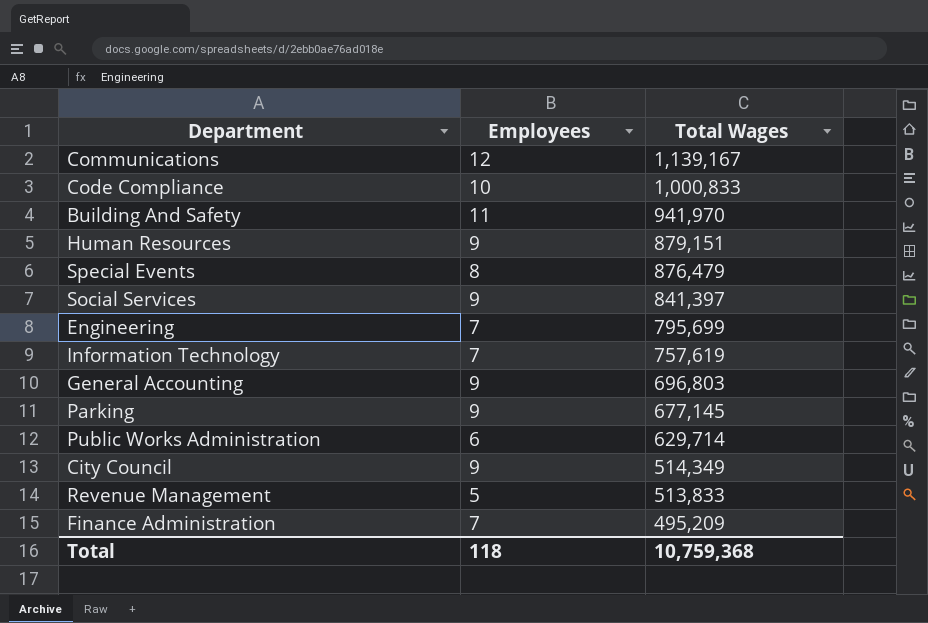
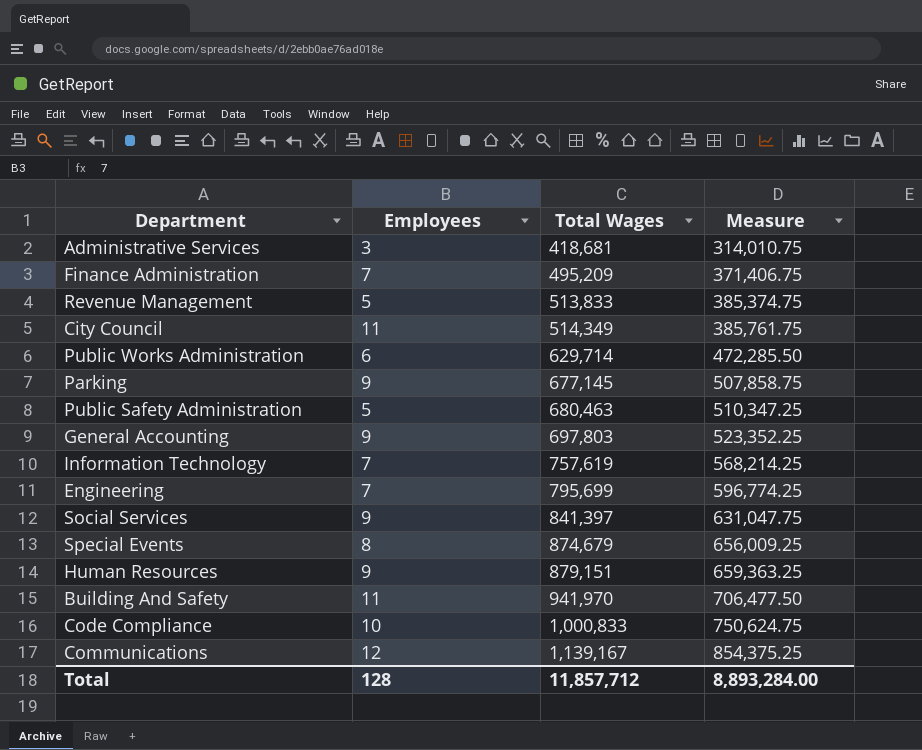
row order: Total Wages descending -> Total Wages ascending
column Measure | formula: none -> [Total Wages] * 0.75
row Administrative Services: none -> 3 | 418,681 | 314,010.75
City Council | Employees: 9 -> 11
row Public Safety Administration: none -> 5 | 680,463 | 510,347.25
General Accounting | Total Wages: 696,803 -> 697,803
Special Events | Total Wages: 876,479 -> 874,679
Total | Employees: 118 -> 128
Total | Total Wages: 10,759,368 -> 11,857,712

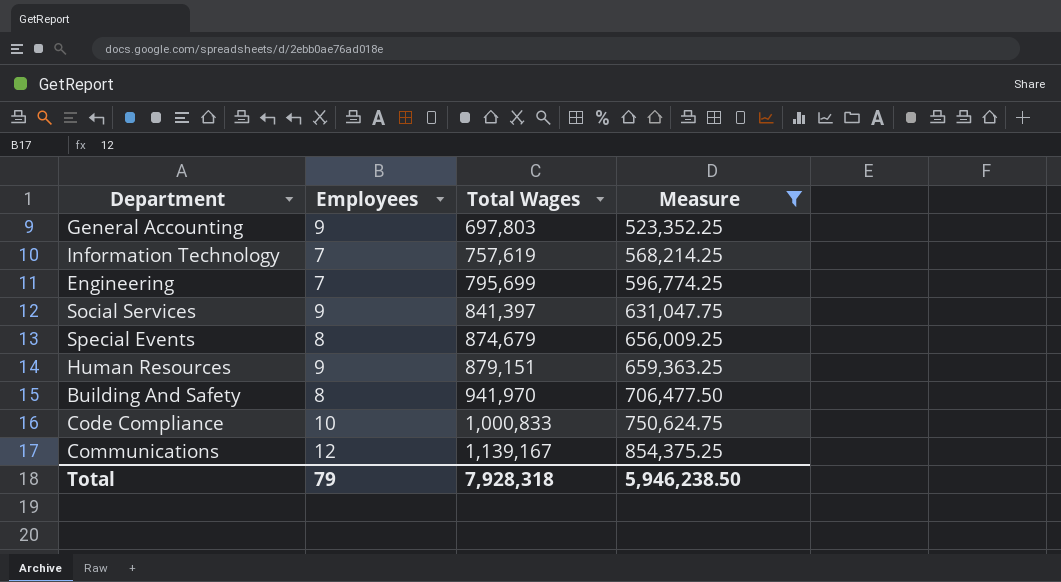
filter: none -> Measure >= 523,352.25
Building And Safety | Employees: 11 -> 8
Total | Employees: 128 -> 79
Total | Total Wages: 11,857,712 -> 7,928,318
Total | Measure: 8,893,284.00 -> 5,946,238.50

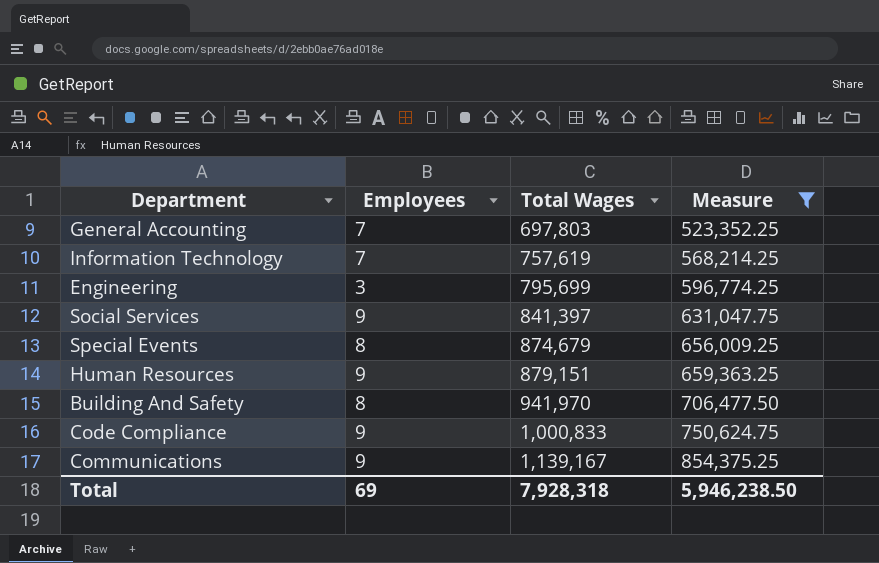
General Accounting | Employees: 9 -> 7
Engineering | Employees: 7 -> 3
Code Compliance | Employees: 10 -> 9
Communications | Employees: 12 -> 9
Total | Employees: 79 -> 69

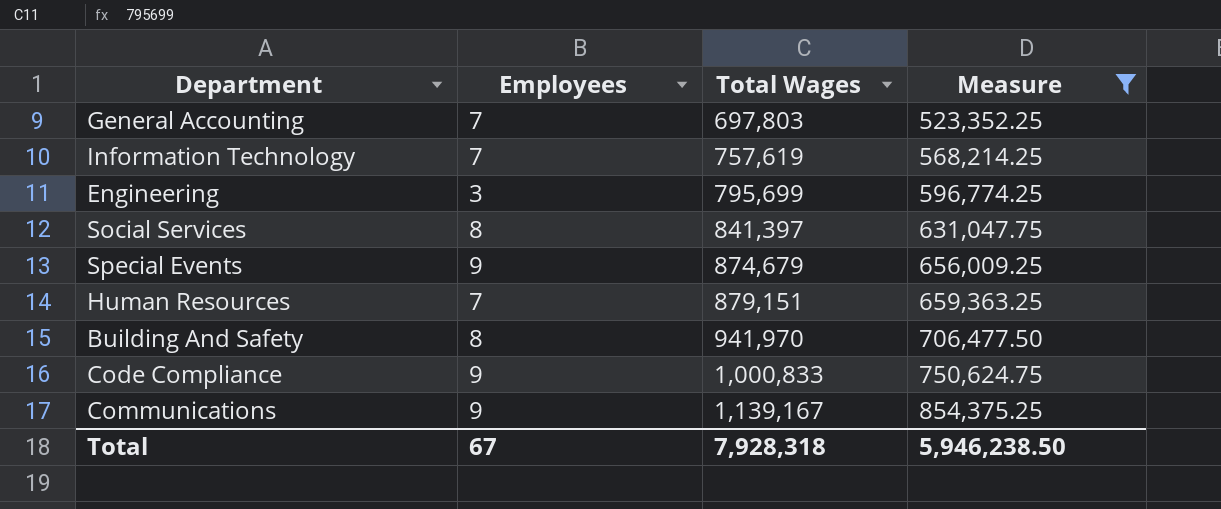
Social Services | Employees: 9 -> 8
Special Events | Employees: 8 -> 9
Human Resources | Employees: 9 -> 7
Total | Employees: 69 -> 67

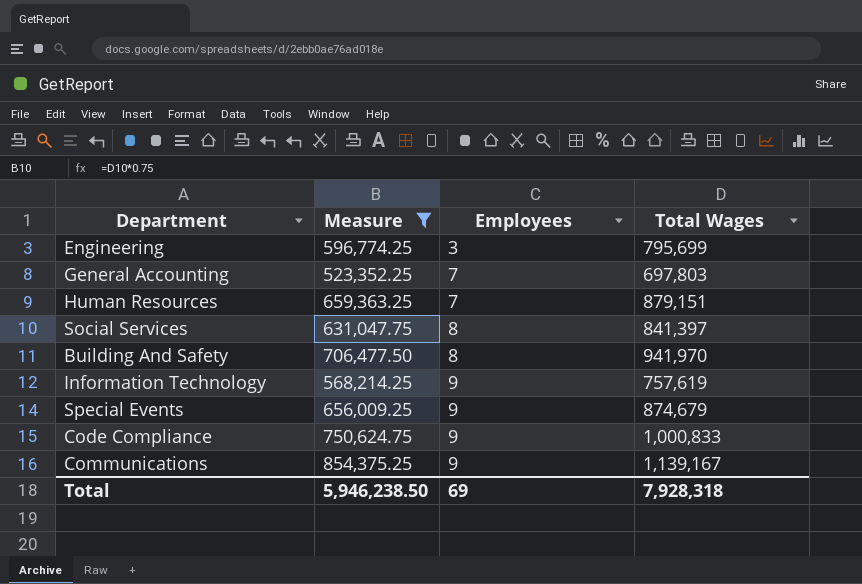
row order: Total Wages ascending -> Employees ascending
column Measure | position: 4 -> 2
Information Technology | Employees: 7 -> 9
Total | Employees: 67 -> 69

